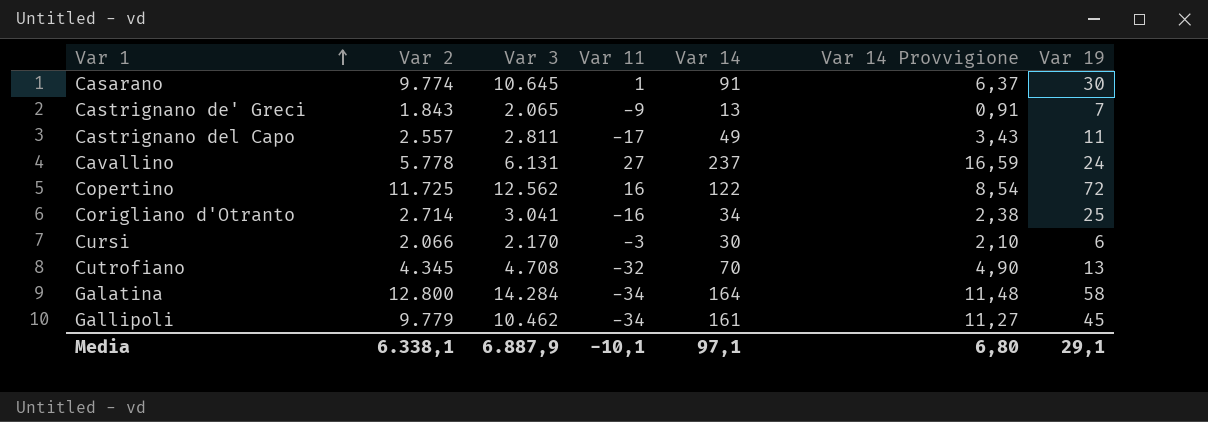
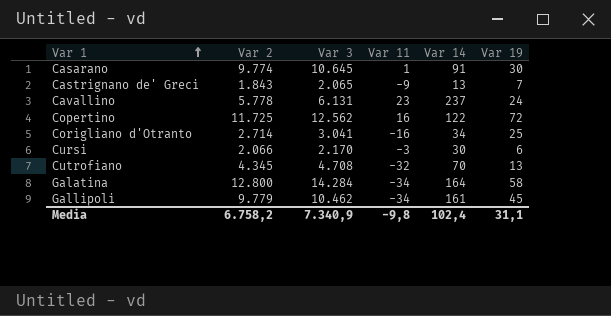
column Var 14 Provvigione | formula: [Var 14] * 0,07 -> none
row Castrignano del Capo: 2.557 | 2.811 | -17 | 49 | 3,43 | 11 -> none
Cavallino | Var 11: 27 -> 23
Media | Var 2: 6.338,1 -> 6.758,2
Media | Var 3: 6.887,9 -> 7.340,9
Media | Var 11: -10,1 -> -9,8
Media | Var 14: 97,1 -> 102,4
Media | Var 19: 29,1 -> 31,1

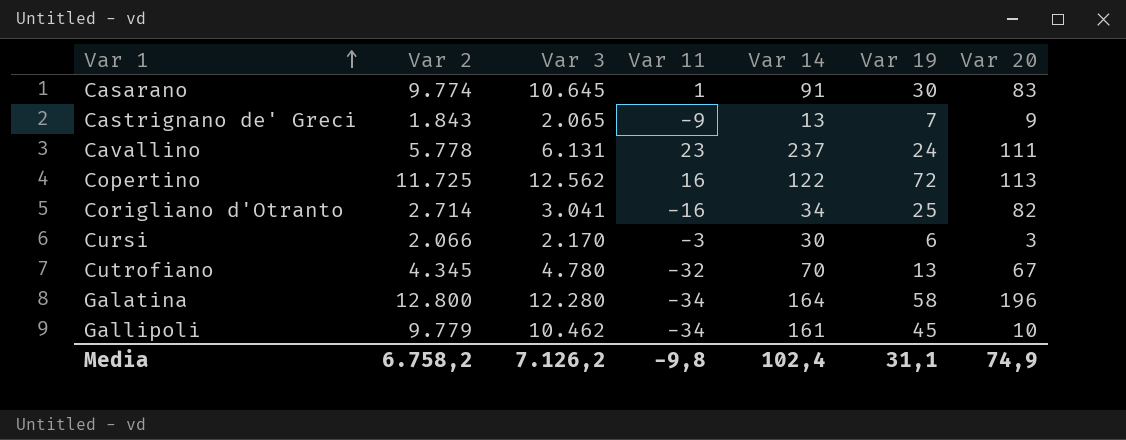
column Var 20 | position: none -> 7
Cutrofiano | Var 3: 4.708 -> 4.780
Galatina | Var 3: 14.284 -> 12.280
Media | Var 3: 7.340,9 -> 7.126,2

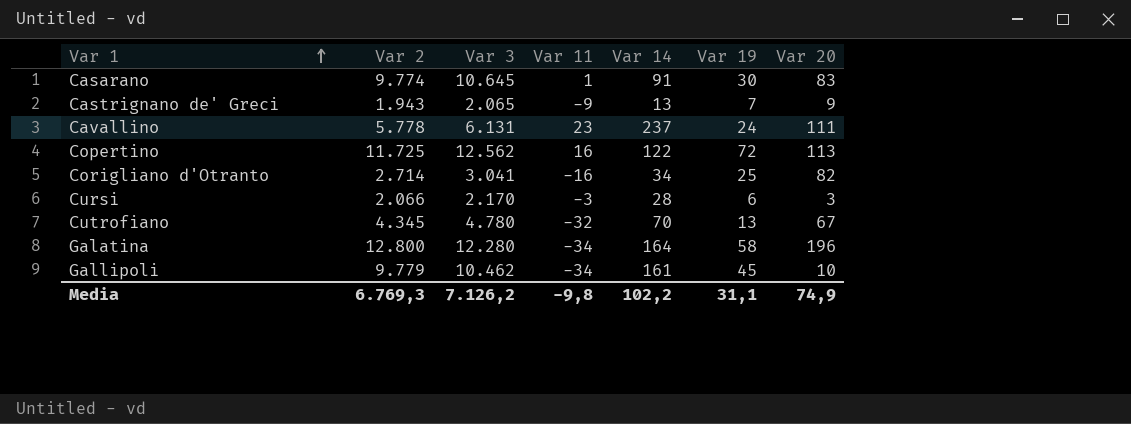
Castrignano de' Greci | Var 2: 1.843 -> 1.943
Cursi | Var 14: 30 -> 28
Media | Var 2: 6.758,2 -> 6.769,3
Media | Var 14: 102,4 -> 102,2

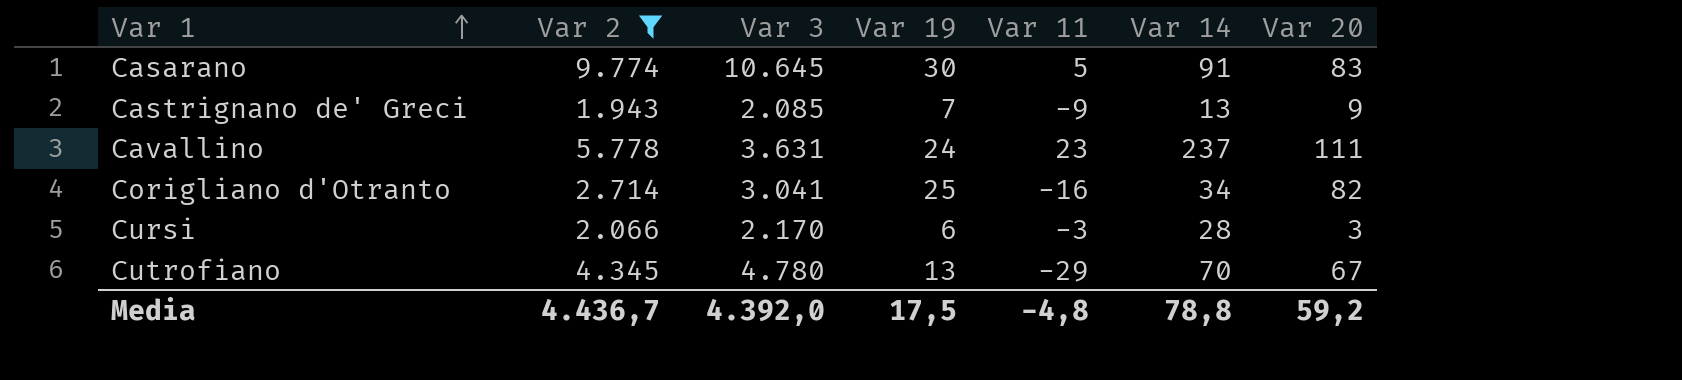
filter: none -> Var 2 <= 9.774
column Var 19 | position: 6 -> 4
Casarano | Var 11: 1 -> 5
Castrignano de' Greci | Var 3: 2.065 -> 2.085
Cavallino | Var 3: 6.131 -> 3.631
Cutrofiano | Var 11: -32 -> -29
Media | Var 2: 6.769,3 -> 4.436,7
Media | Var 3: 7.126,2 -> 4.392,0
Media | Var 19: 31,1 -> 17,5
Media | Var 11: -9,8 -> -4,8
Media | Var 14: 102,2 -> 78,8
Media | Var 20: 74,9 -> 59,2

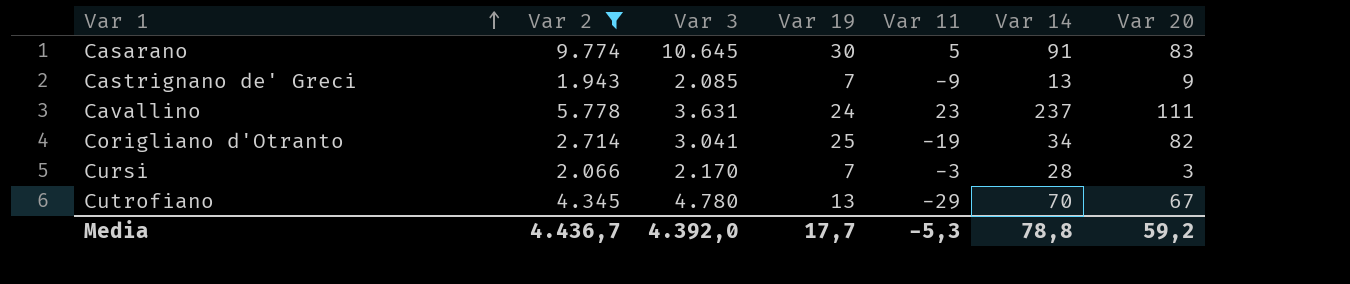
Corigliano d'Otranto | Var 11: -16 -> -19
Cursi | Var 19: 6 -> 7
Media | Var 19: 17,5 -> 17,7
Media | Var 11: -4,8 -> -5,3

